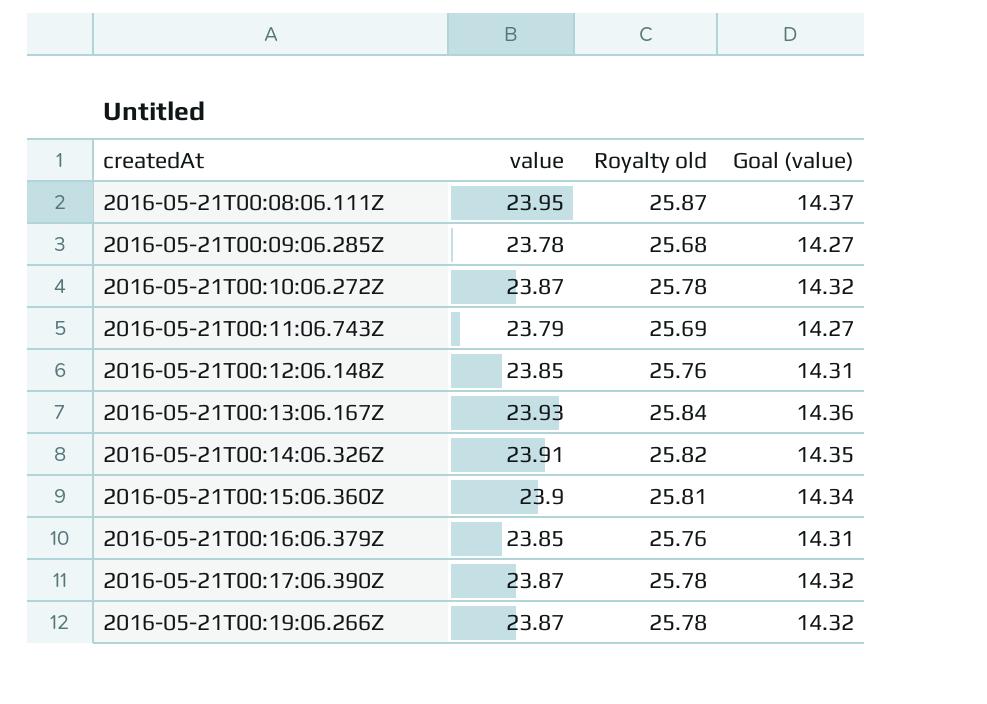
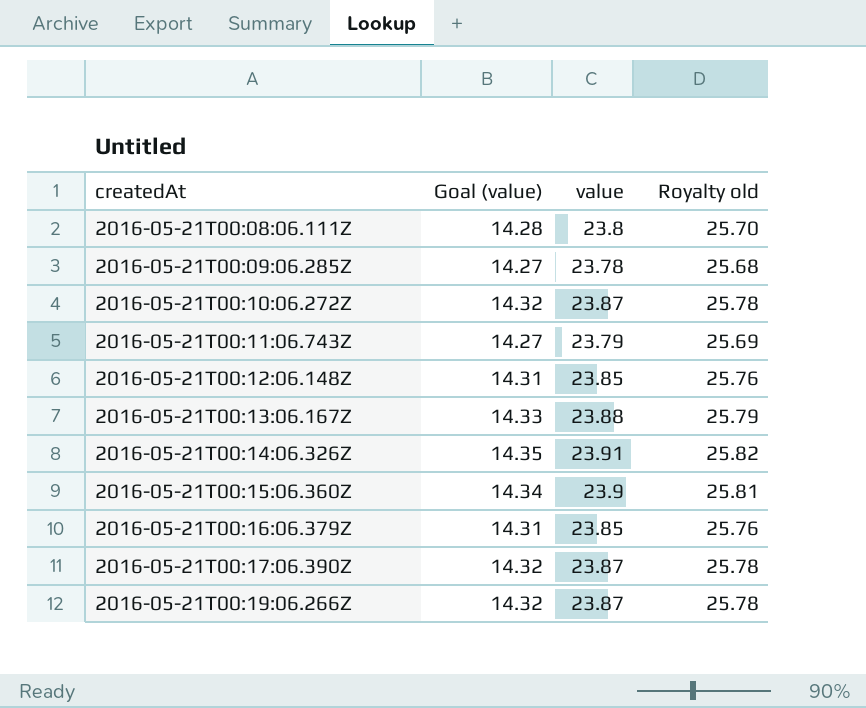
column Goal (value) | position: 4 -> 2
2016-05-21T00:08:06.111Z | Goal (value): 14.37 -> 14.28
2016-05-21T00:08:06.111Z | value: 23.95 -> 23.8
2016-05-21T00:08:06.111Z | Royalty old: 25.87 -> 25.70
2016-05-21T00:13:06.167Z | Goal (value): 14.36 -> 14.33
2016-05-21T00:13:06.167Z | value: 23.93 -> 23.88
2016-05-21T00:13:06.167Z | Royalty old: 25.84 -> 25.79

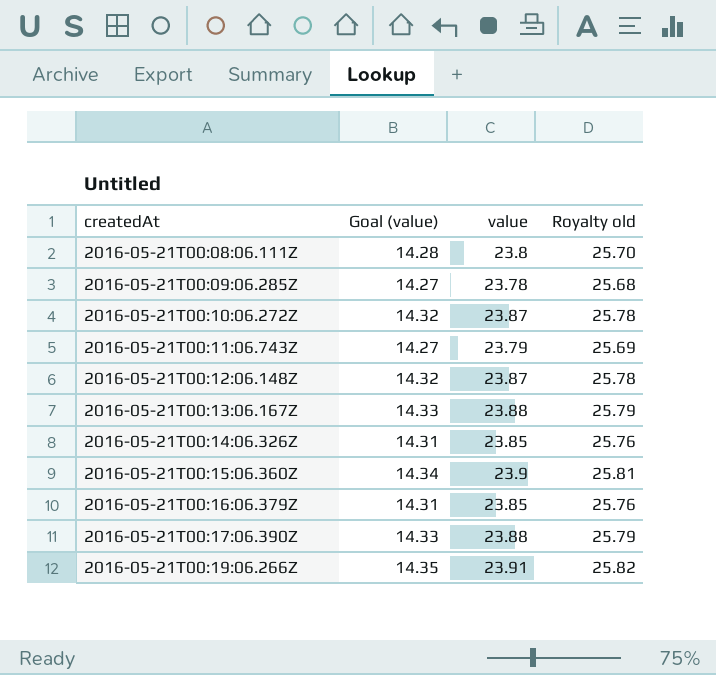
2016-05-21T00:12:06.148Z | Goal (value): 14.31 -> 14.32
2016-05-21T00:12:06.148Z | value: 23.85 -> 23.87
2016-05-21T00:12:06.148Z | Royalty old: 25.76 -> 25.78
2016-05-21T00:14:06.326Z | Goal (value): 14.35 -> 14.31
2016-05-21T00:14:06.326Z | value: 23.91 -> 23.85
2016-05-21T00:14:06.326Z | Royalty old: 25.82 -> 25.76
2016-05-21T00:17:06.390Z | Goal (value): 14.32 -> 14.33
2016-05-21T00:17:06.390Z | value: 23.87 -> 23.88
2016-05-21T00:17:06.390Z | Royalty old: 25.78 -> 25.79
2016-05-21T00:19:06.266Z | Goal (value): 14.32 -> 14.35
2016-05-21T00:19:06.266Z | value: 23.87 -> 23.91
2016-05-21T00:19:06.266Z | Royalty old: 25.78 -> 25.82

